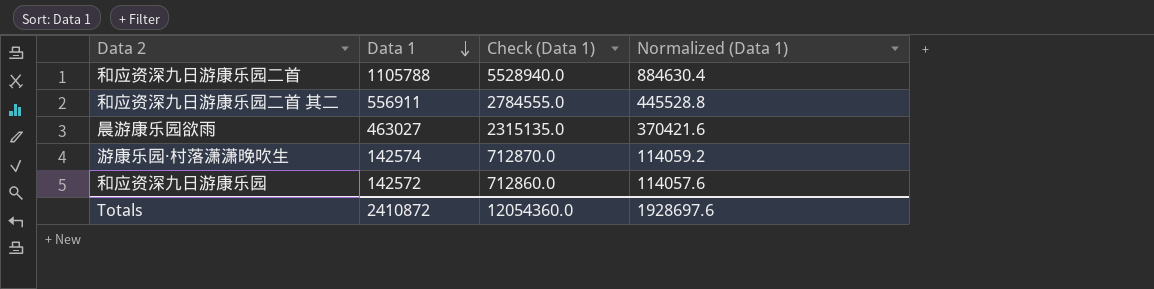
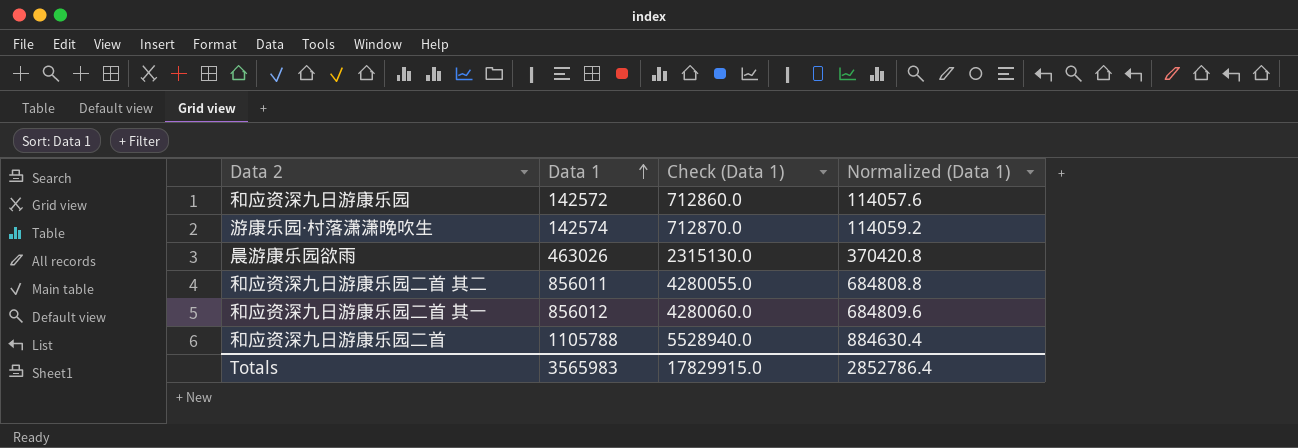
row order: Data 1 descending -> Data 1 ascending
晨游康乐园欲雨 | Data 1: 463027 -> 463026
晨游康乐园欲雨 | Check (Data 1): 2315135.0 -> 2315130.0
晨游康乐园欲雨 | Normalized (Data 1): 370421.6 -> 370420.8
和应资深九日游康乐园二首 其二 | Data 1: 556911 -> 856011
和应资深九日游康乐园二首 其二 | Check (Data 1): 2784555.0 -> 4280055.0
和应资深九日游康乐园二首 其二 | Normalized (Data 1): 445528.8 -> 684808.8
row 和应资深九日游康乐园二首 其一: none -> 856012 | 4280060.0 | 684809.6
Totals | Data 1: 2410872 -> 3565983
Totals | Check (Data 1): 12054360.0 -> 17829915.0
Totals | Normalized (Data 1): 1928697.6 -> 2852786.4

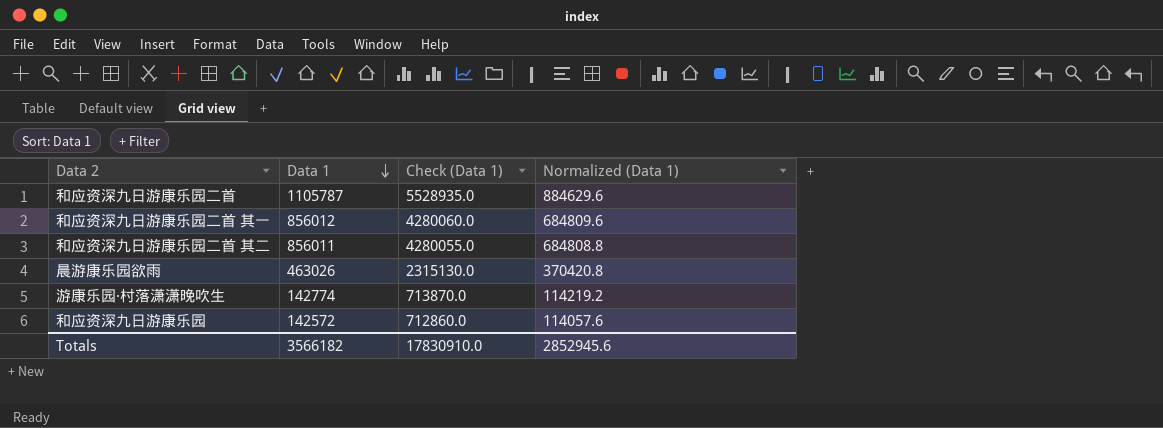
row order: Data 1 ascending -> Data 1 descending
和应资深九日游康乐园二首 | Data 1: 1105788 -> 1105787
和应资深九日游康乐园二首 | Check (Data 1): 5528940.0 -> 5528935.0
和应资深九日游康乐园二首 | Normalized (Data 1): 884630.4 -> 884629.6
游康乐园·村落潇潇晚吹生 | Data 1: 142574 -> 142774
游康乐园·村落潇潇晚吹生 | Check (Data 1): 712870.0 -> 713870.0
游康乐园·村落潇潇晚吹生 | Normalized (Data 1): 114059.2 -> 114219.2
Totals | Data 1: 3565983 -> 3566182
Totals | Check (Data 1): 17829915.0 -> 17830910.0
Totals | Normalized (Data 1): 2852786.4 -> 2852945.6

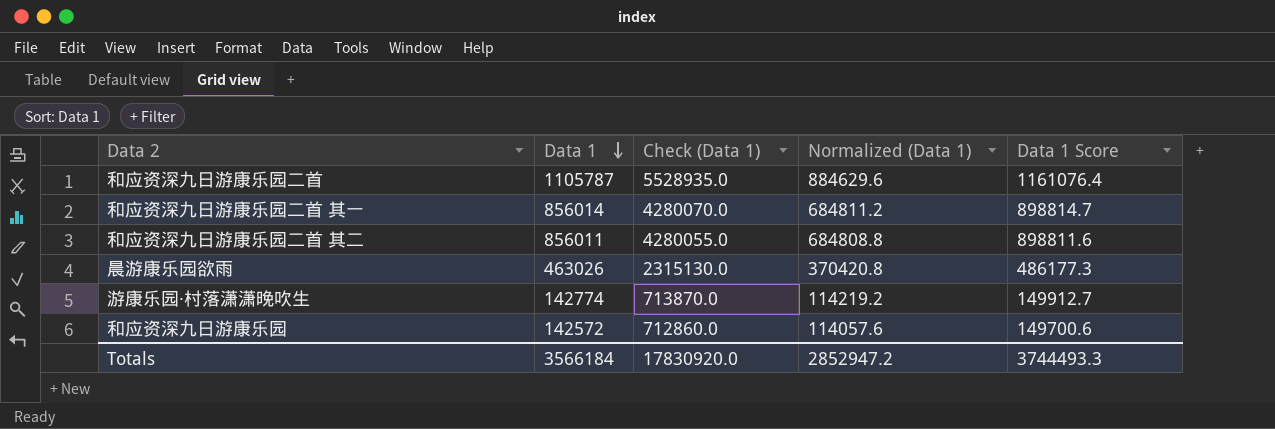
column Data 1 Score | formula: none -> [Data 1] * 1.05
和应资深九日游康乐园二首 其一 | Data 1: 856012 -> 856014
和应资深九日游康乐园二首 其一 | Check (Data 1): 4280060.0 -> 4280070.0
和应资深九日游康乐园二首 其一 | Normalized (Data 1): 684809.6 -> 684811.2
Totals | Data 1: 3566182 -> 3566184
Totals | Check (Data 1): 17830910.0 -> 17830920.0
Totals | Normalized (Data 1): 2852945.6 -> 2852947.2

